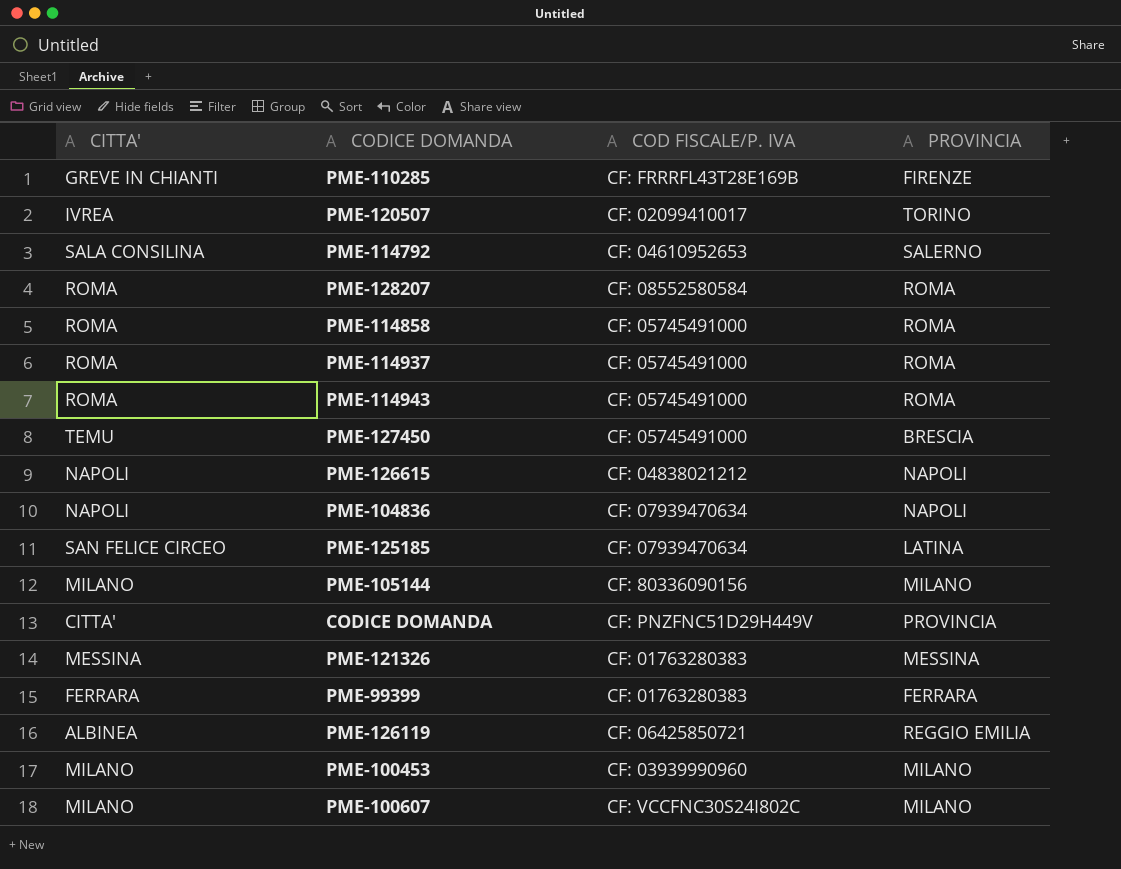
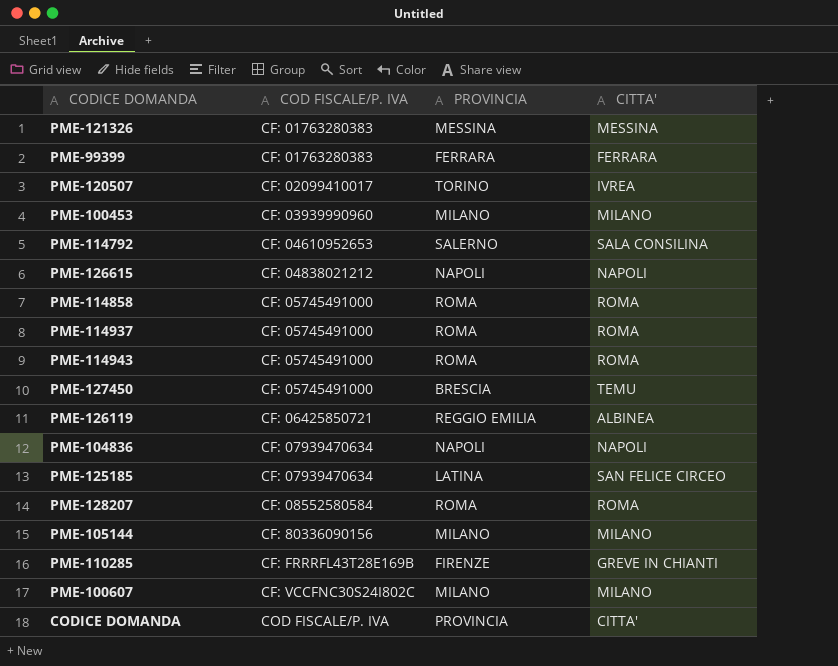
row order: none -> COD FISCALE/P. IVA ascending
column CITTA' | position: 1 -> 4
CODICE DOMANDA | COD FISCALE/P. IVA: CF: PNZFNC51D29H449V -> COD FISCALE/P. IVA

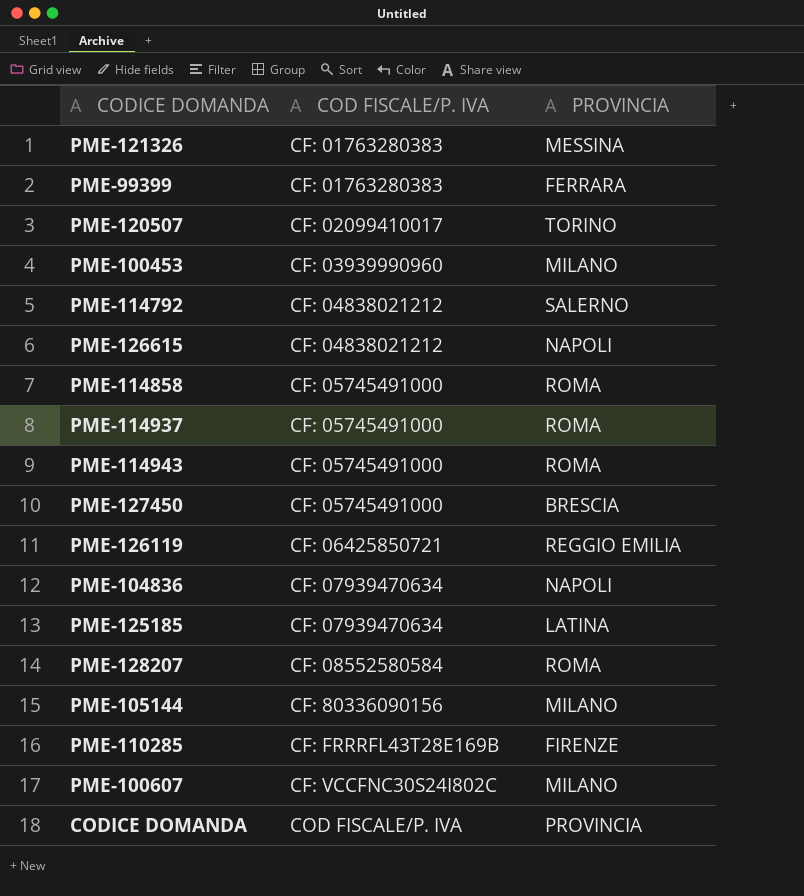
column CITTA' | position: 4 -> none
PME-114792 | COD FISCALE/P. IVA: CF: 04610952653 -> CF: 04838021212

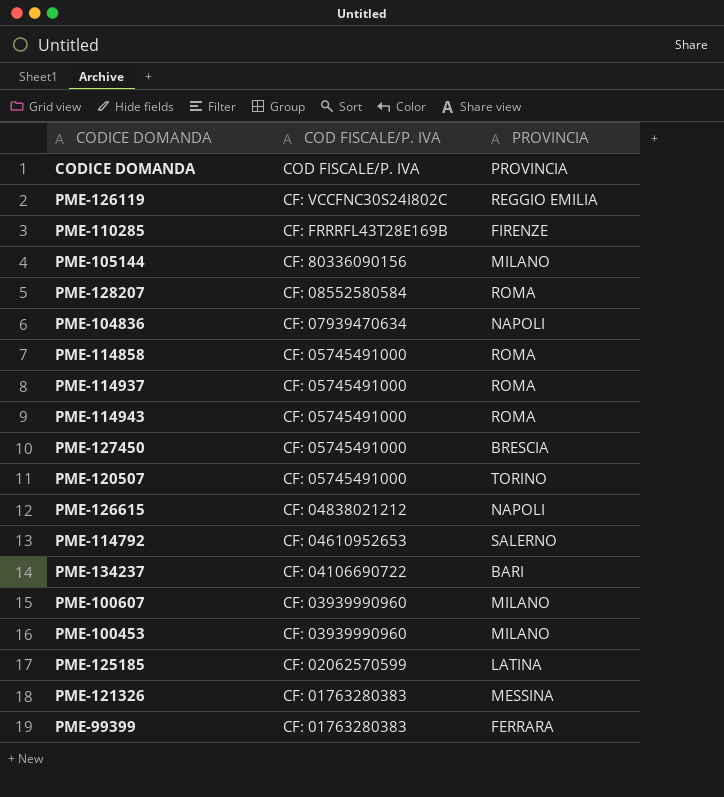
row order: COD FISCALE/P. IVA ascending -> COD FISCALE/P. IVA descending
PME-126119 | COD FISCALE/P. IVA: CF: 06425850721 -> CF: VCCFNC30S24I802C
PME-120507 | COD FISCALE/P. IVA: CF: 02099410017 -> CF: 05745491000
PME-114792 | COD FISCALE/P. IVA: CF: 04838021212 -> CF: 04610952653
row PME-134237: none -> CF: 04106690722 | BARI
PME-100607 | COD FISCALE/P. IVA: CF: VCCFNC30S24I802C -> CF: 03939990960
PME-125185 | COD FISCALE/P. IVA: CF: 07939470634 -> CF: 02062570599

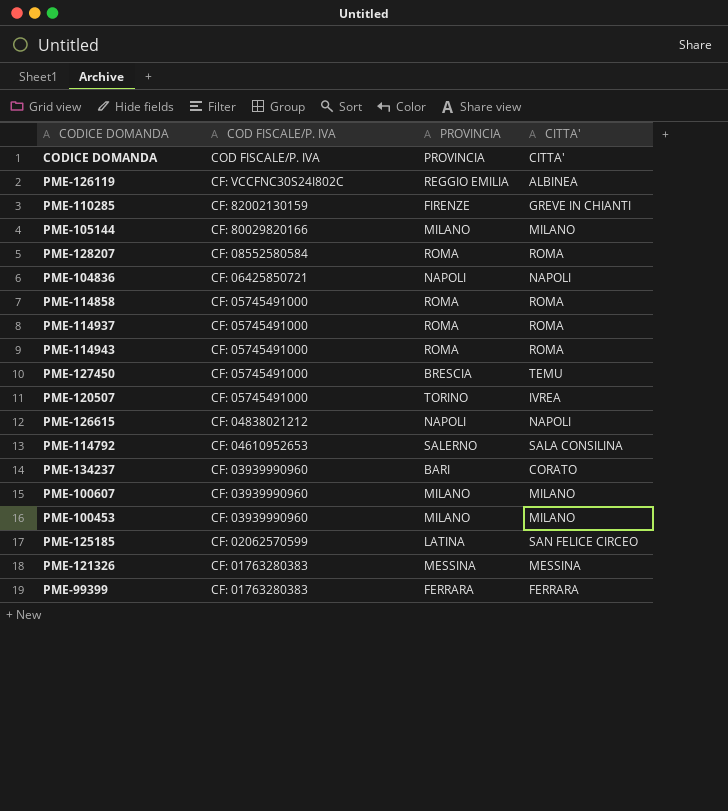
column CITTA' | position: none -> 4
PME-110285 | COD FISCALE/P. IVA: CF: FRRRFL43T28E169B -> CF: 82002130159
PME-105144 | COD FISCALE/P. IVA: CF: 80336090156 -> CF: 80029820166
PME-104836 | COD FISCALE/P. IVA: CF: 07939470634 -> CF: 06425850721
PME-134237 | COD FISCALE/P. IVA: CF: 04106690722 -> CF: 03939990960

